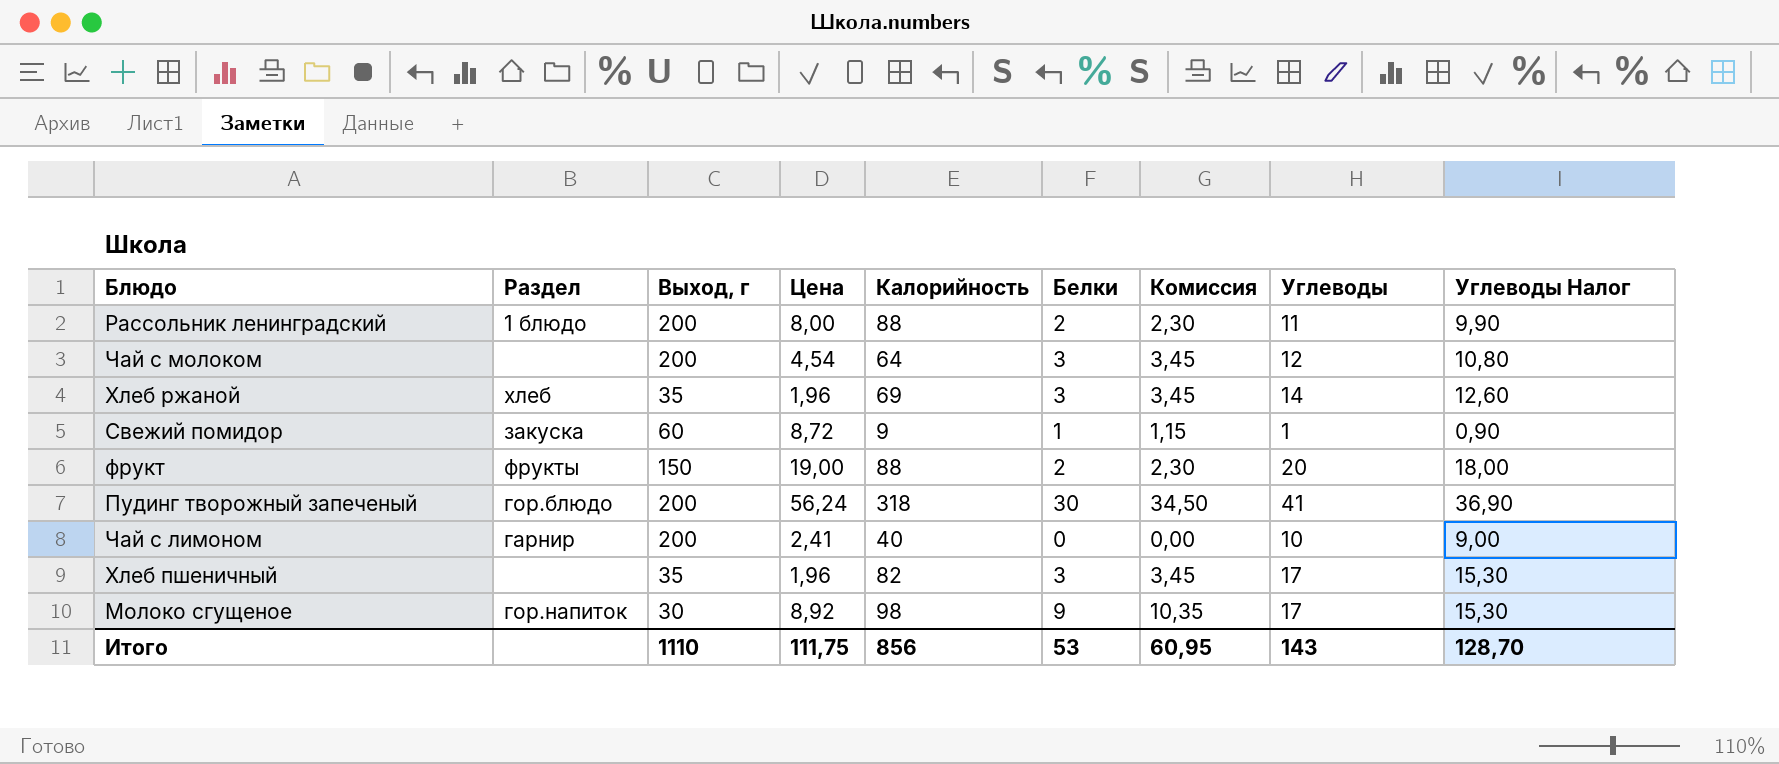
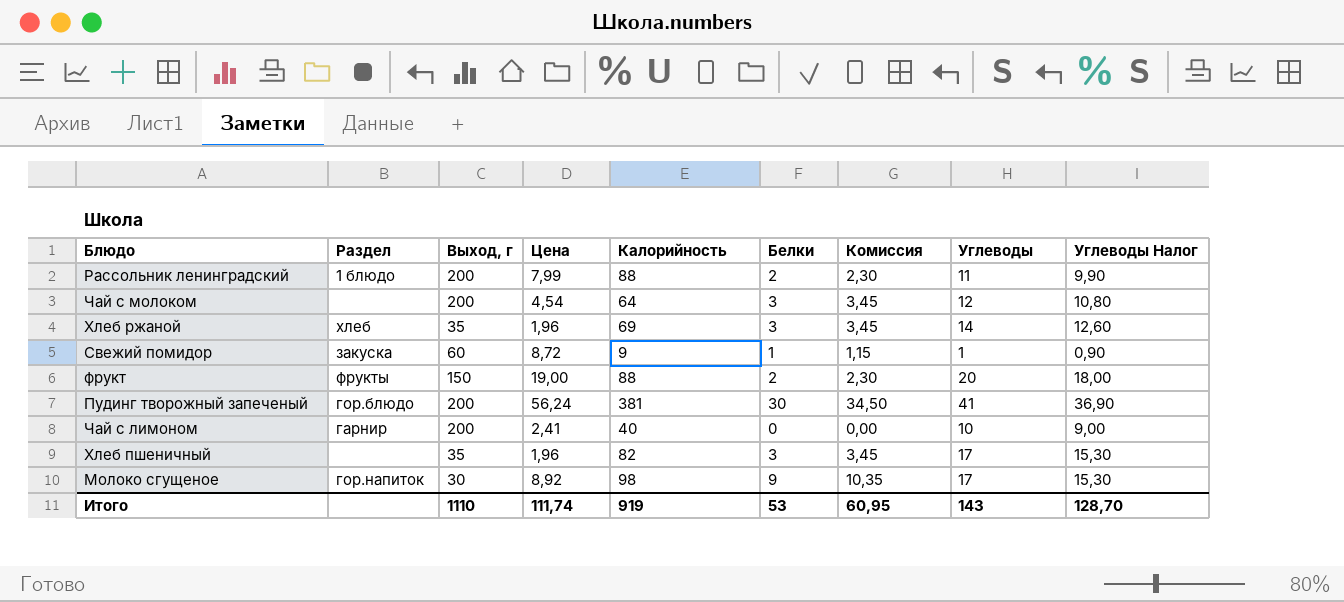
Рассольник ленинградский | Цена: 8,00 -> 7,99
Пудинг творожный запеченый | Калорийность: 318 -> 381
Итого | Цена: 111,75 -> 111,74
Итого | Калорийность: 856 -> 919

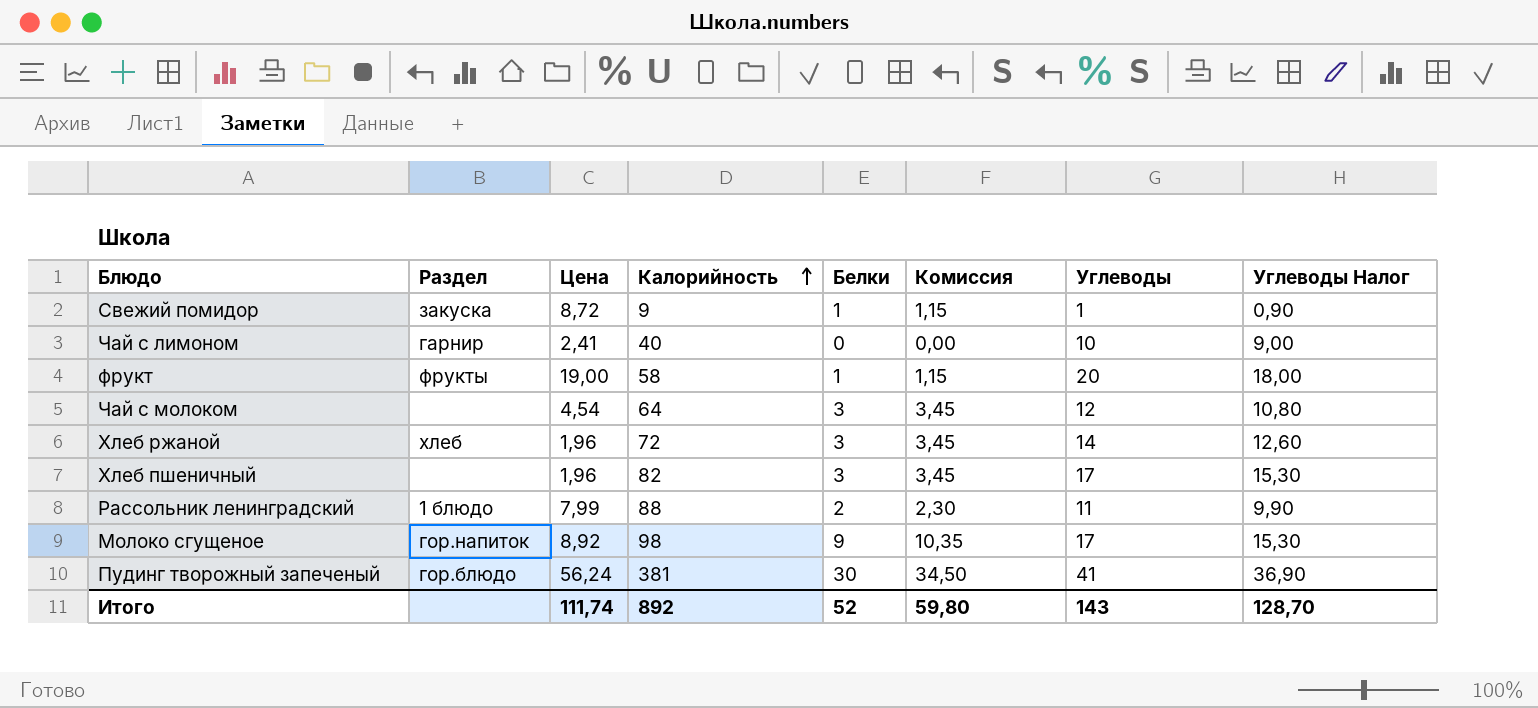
row order: none -> Калорийность ascending
column Выход, г | position: 3 -> none
фрукт | Калорийность: 88 -> 58
фрукт | Белки: 2 -> 1
фрукт | Комиссия: 2,30 -> 1,15
Хлеб ржаной | Калорийность: 69 -> 72
Итого | Калорийность: 919 -> 892
Итого | Белки: 53 -> 52
Итого | Комиссия: 60,95 -> 59,80

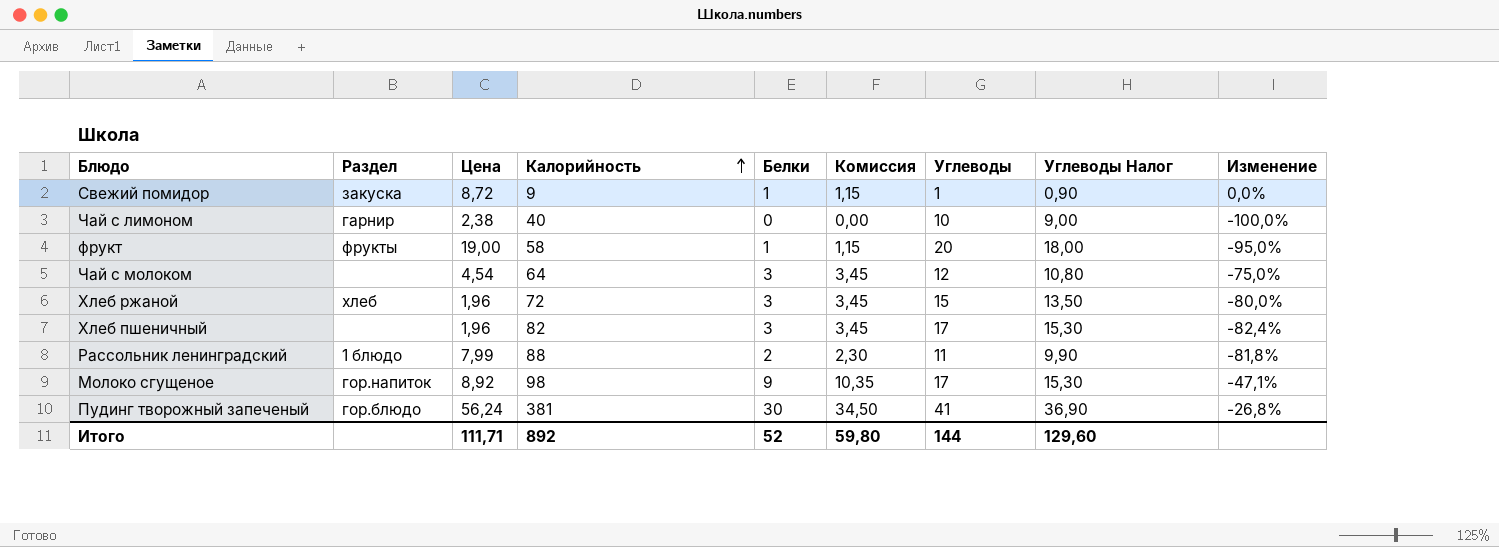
column Изменение | formula: none -> ([Белки] - [Углеводы]) / [Углеводы]
Чай с лимоном | Цена: 2,41 -> 2,38
Хлеб ржаной | Углеводы: 14 -> 15
Хлеб ржаной | Углеводы Налог: 12,60 -> 13,50
Итого | Цена: 111,74 -> 111,71
Итого | Углеводы: 143 -> 144
Итого | Углеводы Налог: 128,70 -> 129,60

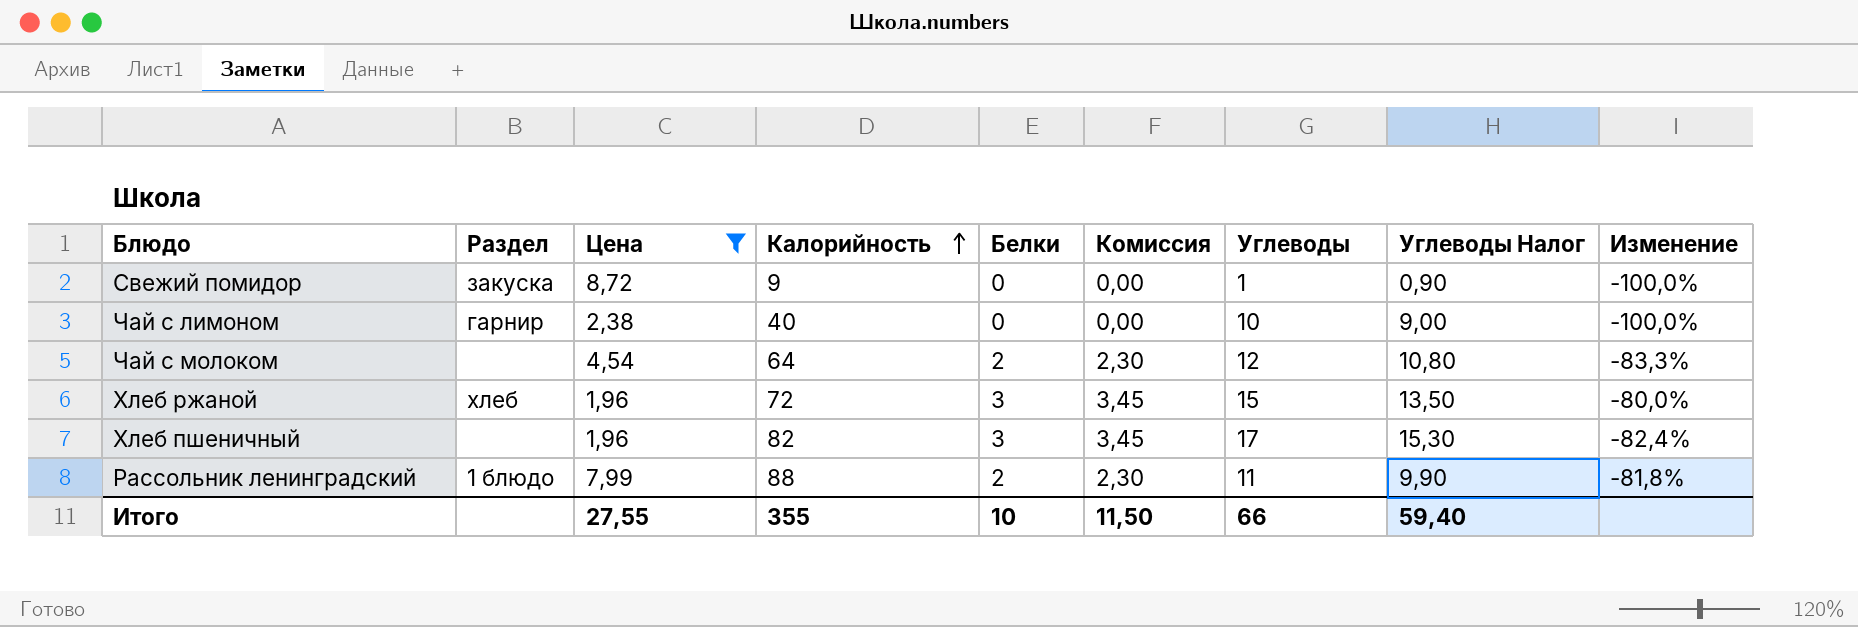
filter: none -> Цена <= 8,72
Свежий помидор | Белки: 1 -> 0
Свежий помидор | Комиссия: 1,15 -> 0,00
Свежий помидор | Изменение: 0,0% -> -100,0%
Чай с молоком | Белки: 3 -> 2
Чай с молоком | Комиссия: 3,45 -> 2,30
Чай с молоком | Изменение: -75,0% -> -83,3%
Итого | Цена: 111,71 -> 27,55
Итого | Калорийность: 892 -> 355
Итого | Белки: 52 -> 10
Итого | Комиссия: 59,80 -> 11,50
Итого | Углеводы: 144 -> 66
Итого | Углеводы Налог: 129,60 -> 59,40

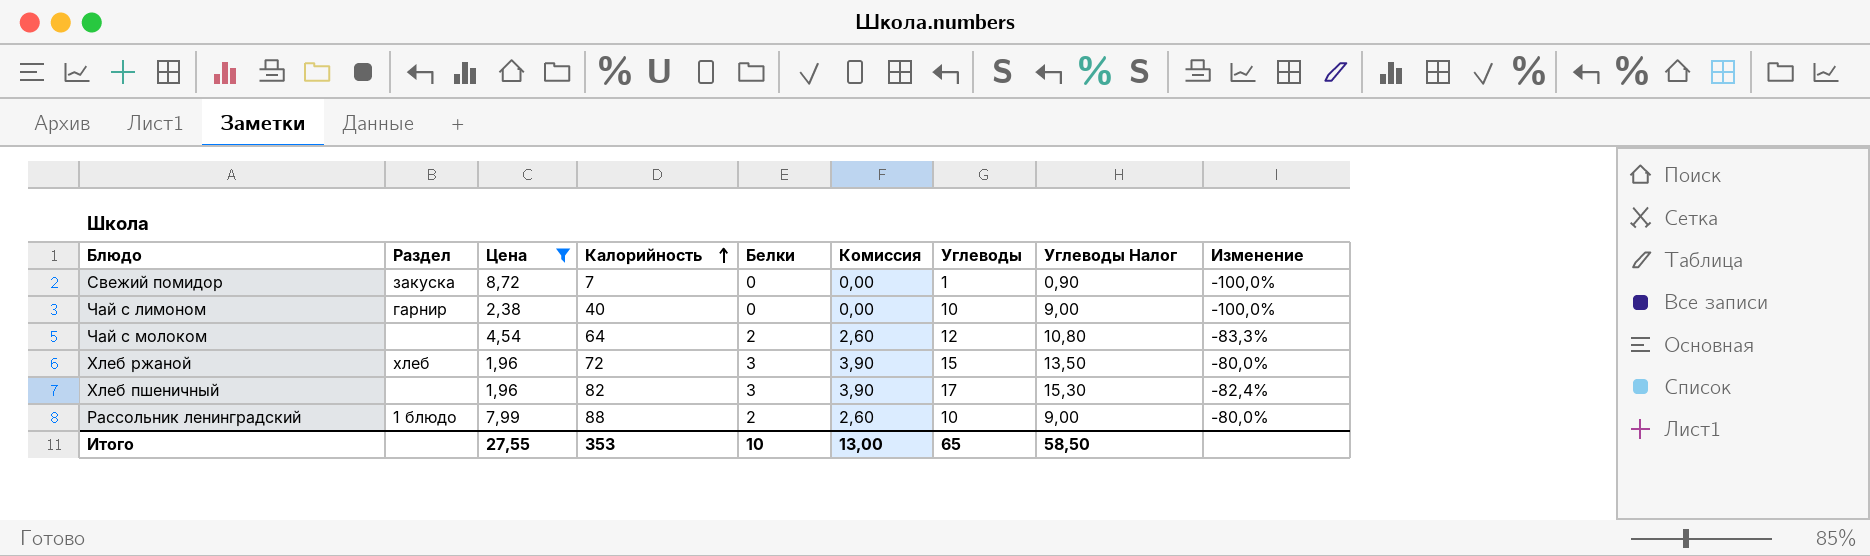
column Комиссия | formula: [Белки] * 1,15 -> [Белки] * 1,3
Свежий помидор | Калорийность: 9 -> 7
Рассольник ленинградский | Углеводы: 11 -> 10
Рассольник ленинградский | Углеводы Налог: 9,90 -> 9,00
Рассольник ленинградский | Изменение: -81,8% -> -80,0%
Итого | Калорийность: 355 -> 353
Итого | Комиссия: 11,50 -> 13,00
Итого | Углеводы: 66 -> 65
Итого | Углеводы Налог: 59,40 -> 58,50

